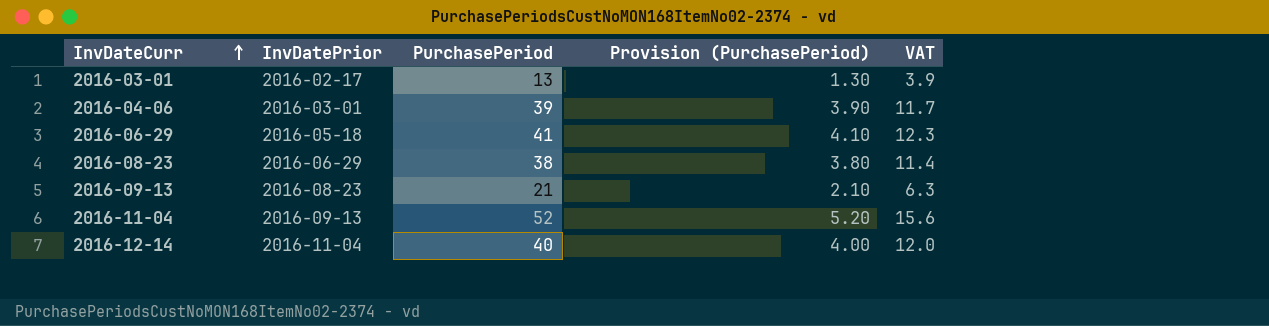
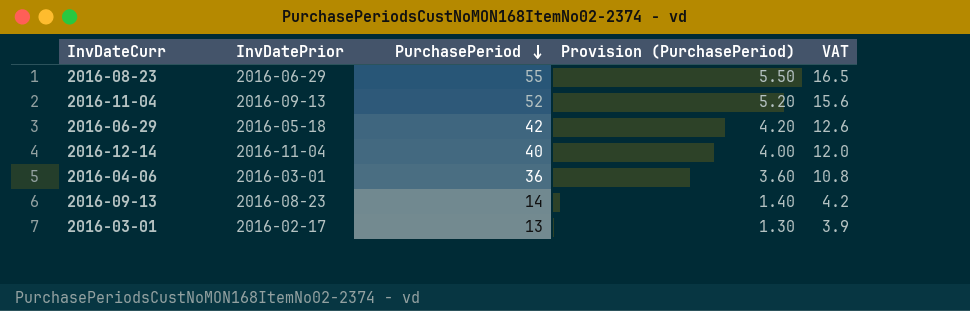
row order: InvDateCurr ascending -> PurchasePeriod descending
2016-08-23 | PurchasePeriod: 38 -> 55
2016-08-23 | Provision (PurchasePeriod): 3.80 -> 5.50
2016-08-23 | VAT: 11.4 -> 16.5
2016-06-29 | PurchasePeriod: 41 -> 42
2016-06-29 | Provision (PurchasePeriod): 4.10 -> 4.20
2016-06-29 | VAT: 12.3 -> 12.6
2016-04-06 | PurchasePeriod: 39 -> 36
2016-04-06 | Provision (PurchasePeriod): 3.90 -> 3.60
2016-04-06 | VAT: 11.7 -> 10.8
2016-09-13 | PurchasePeriod: 21 -> 14
2016-09-13 | Provision (PurchasePeriod): 2.10 -> 1.40
2016-09-13 | VAT: 6.3 -> 4.2

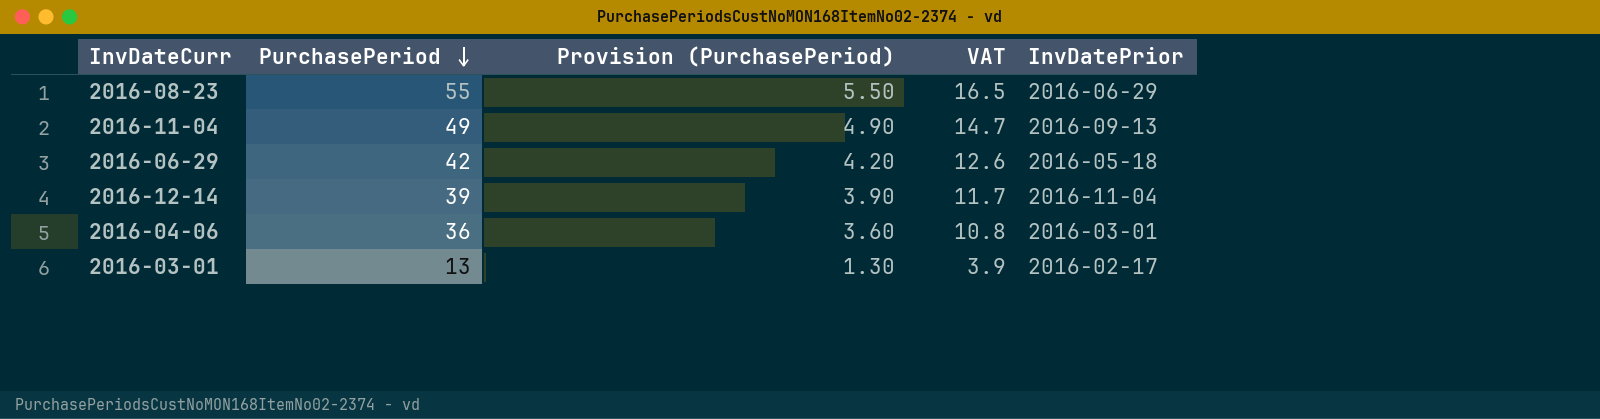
column InvDatePrior | position: 2 -> 5
row 2016-09-13: 2016-08-23 | 14 | 1.40 | 4.2 -> none
2016-11-04 | PurchasePeriod: 52 -> 49
2016-11-04 | Provision (PurchasePeriod): 5.20 -> 4.90
2016-11-04 | VAT: 15.6 -> 14.7
2016-12-14 | PurchasePeriod: 40 -> 39
2016-12-14 | Provision (PurchasePeriod): 4.00 -> 3.90
2016-12-14 | VAT: 12.0 -> 11.7

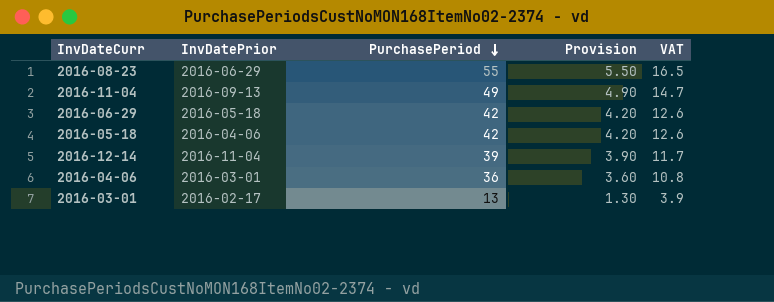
column InvDatePrior | position: 5 -> 2
column name: Provision (PurchasePeriod) -> Provision
row 2016-05-18: none -> 2016-04-06 | 42 | 4.20 | 12.6

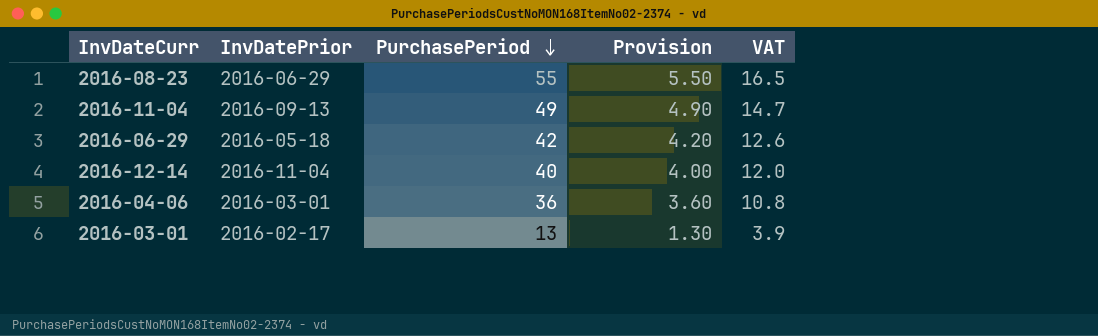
row 2016-05-18: 2016-04-06 | 42 | 4.20 | 12.6 -> none
2016-12-14 | PurchasePeriod: 39 -> 40
2016-12-14 | Provision: 3.90 -> 4.00
2016-12-14 | VAT: 11.7 -> 12.0

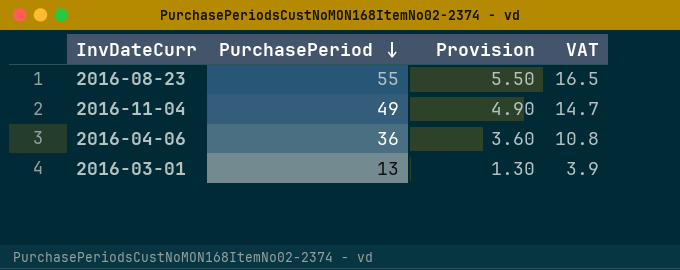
column InvDatePrior | position: 2 -> none
row 2016-06-29: 2016-05-18 | 42 | 4.20 | 12.6 -> none
row 2016-12-14: 2016-11-04 | 40 | 4.00 | 12.0 -> none

